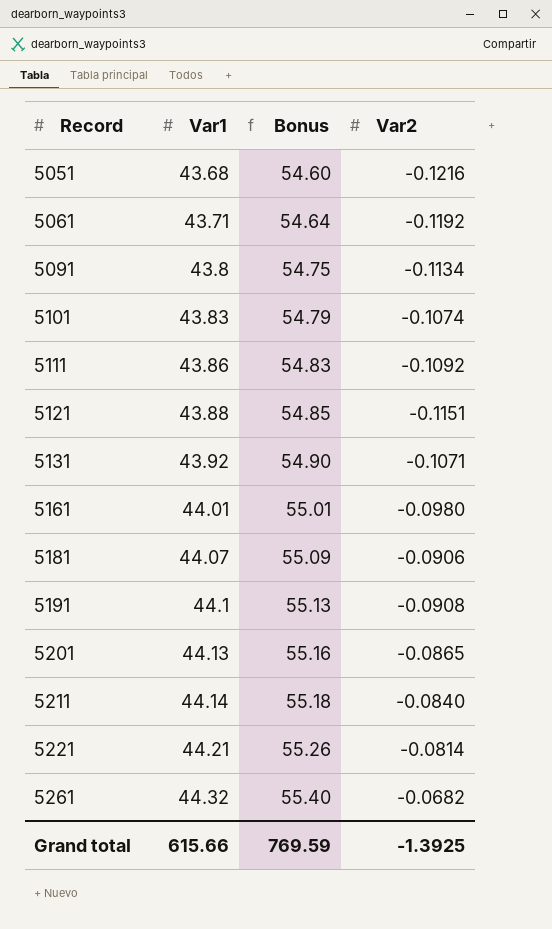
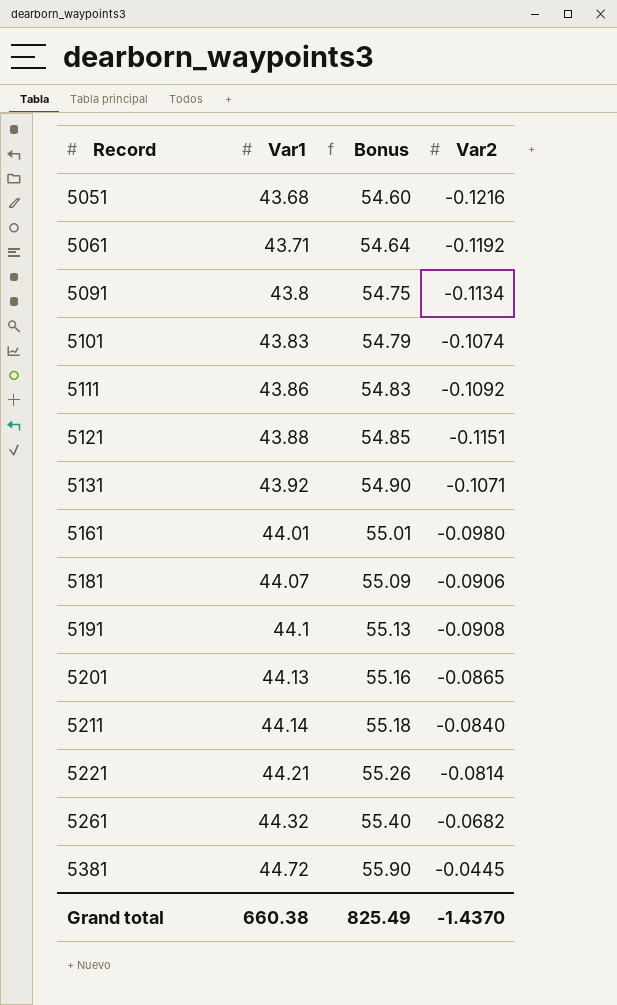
row 5381: none -> 44.72 | 55.90 | -0.0445
Grand total | Var1: 615.66 -> 660.38
Grand total | Bonus: 769.59 -> 825.49
Grand total | Var2: -1.3925 -> -1.4370

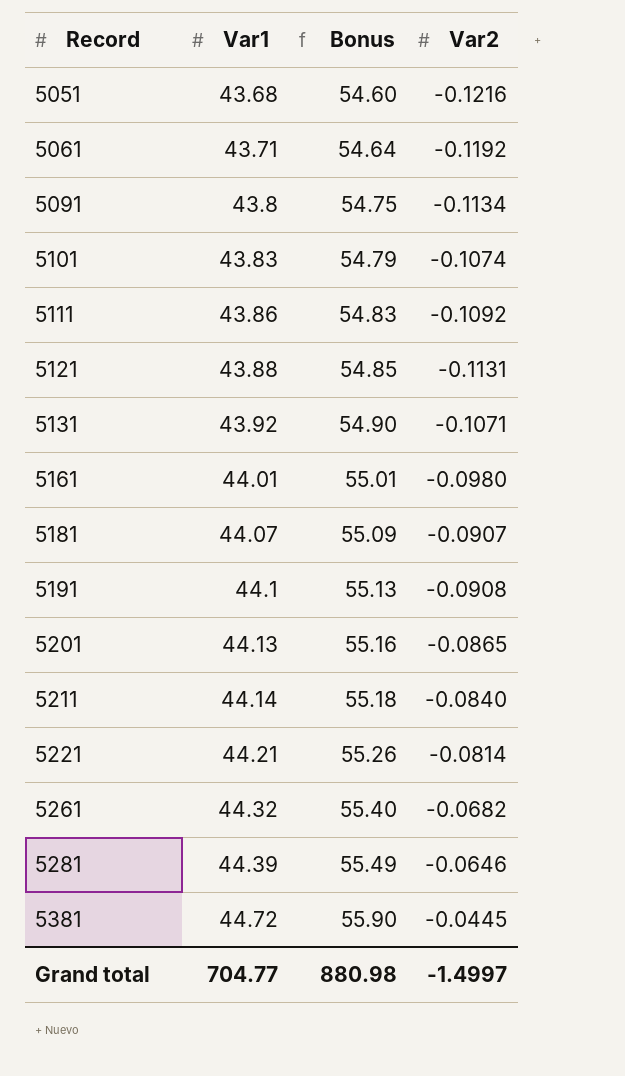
5121 | Var2: -0.1151 -> -0.1131
5181 | Var2: -0.0906 -> -0.0907
row 5281: none -> 44.39 | 55.49 | -0.0646
Grand total | Var1: 660.38 -> 704.77
Grand total | Bonus: 825.49 -> 880.98
Grand total | Var2: -1.4370 -> -1.4997

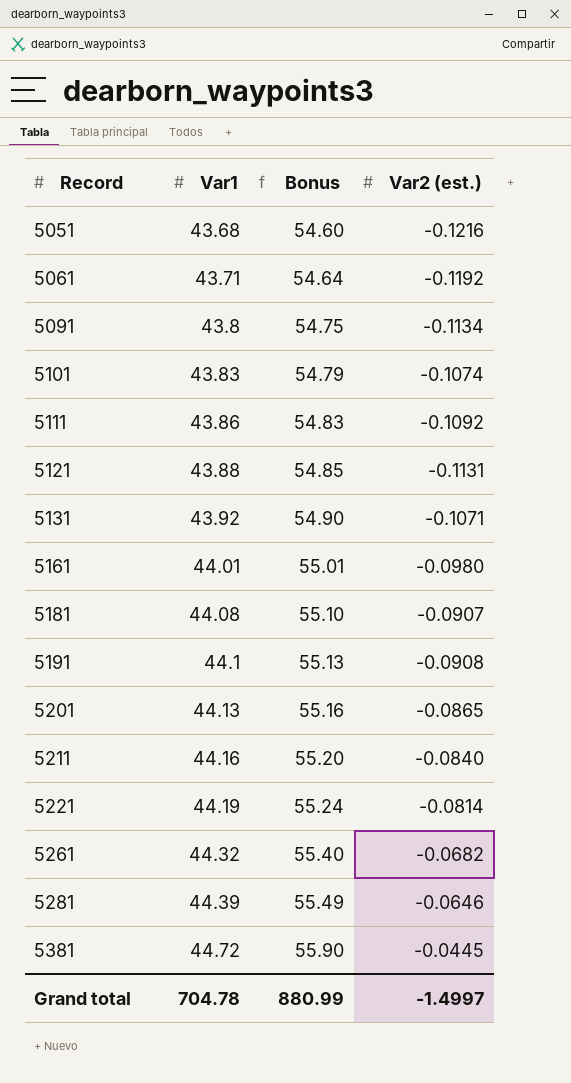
column name: Var2 -> Var2 (est.)
5181 | Var1: 44.07 -> 44.08
5181 | Bonus: 55.09 -> 55.10
5211 | Var1: 44.14 -> 44.16
5211 | Bonus: 55.18 -> 55.20
5221 | Var1: 44.21 -> 44.19
5221 | Bonus: 55.26 -> 55.24
Grand total | Var1: 704.77 -> 704.78
Grand total | Bonus: 880.98 -> 880.99

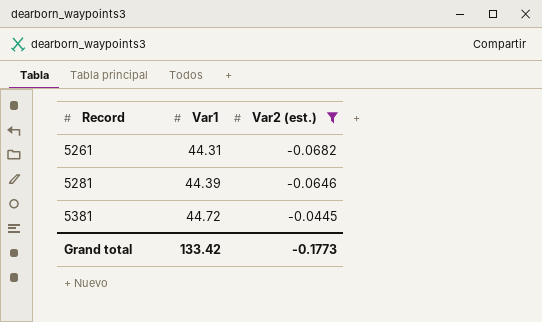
filter: none -> Var2 (est.) >= -0.0682
column Bonus | formula: [Var1] * 1.25 -> none
5261 | Var1: 44.32 -> 44.31
Grand total | Var1: 704.78 -> 133.42
Grand total | Var2 (est.): -1.4997 -> -0.1773

